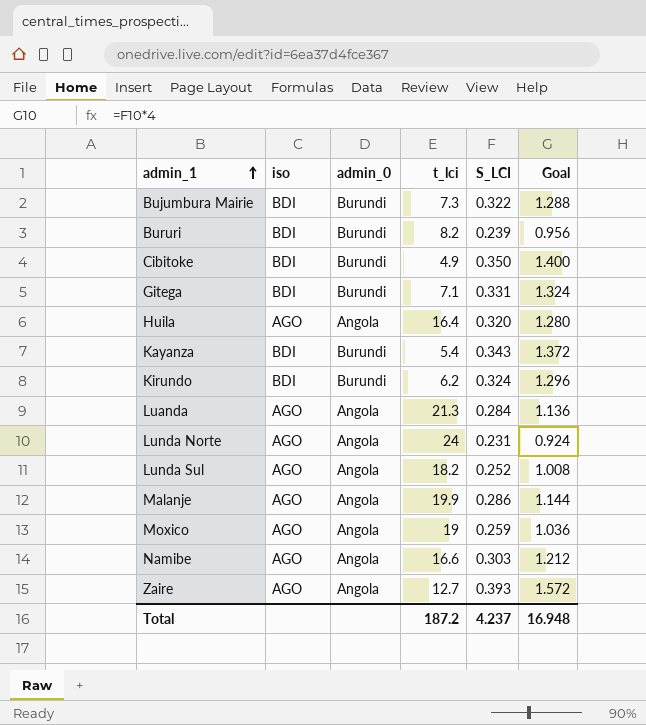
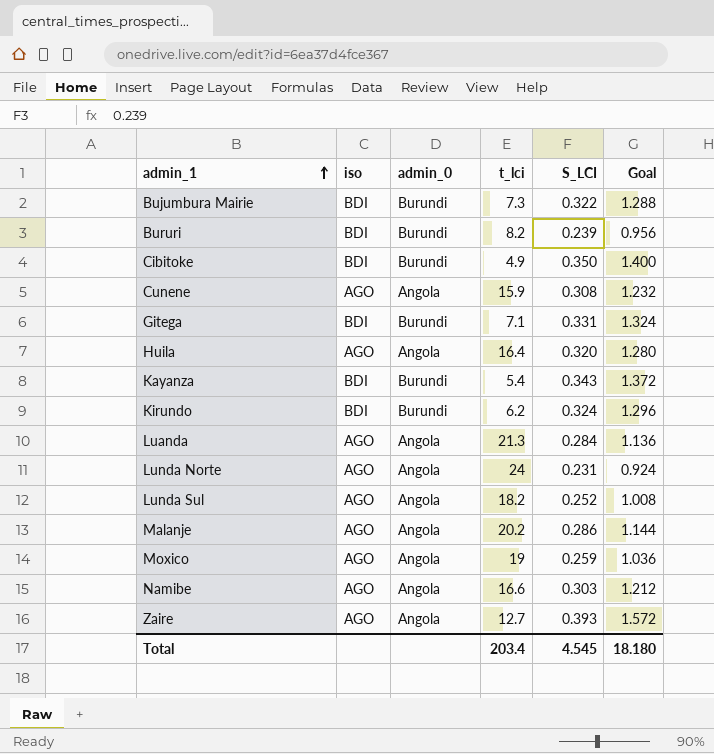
row Cunene: none -> AGO | Angola | 15.9 | 0.308 | 1.232
Malanje | t_lci: 19.9 -> 20.2
Total | t_lci: 187.2 -> 203.4
Total | S_LCI: 4.237 -> 4.545
Total | Goal: 16.948 -> 18.180

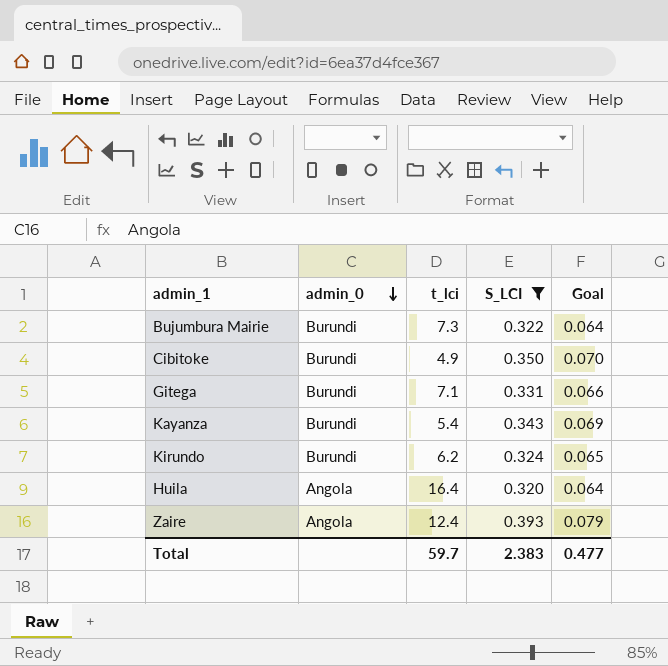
filter: none -> S_LCI >= 0.320
row order: admin_1 ascending -> admin_0 descending
column iso | position: 2 -> none
column Goal | formula: [S_LCI] * 4 -> [S_LCI] * 0.2
Zaire | t_lci: 12.7 -> 12.4
Total | t_lci: 203.4 -> 59.7
Total | S_LCI: 4.545 -> 2.383
Total | Goal: 18.180 -> 0.477

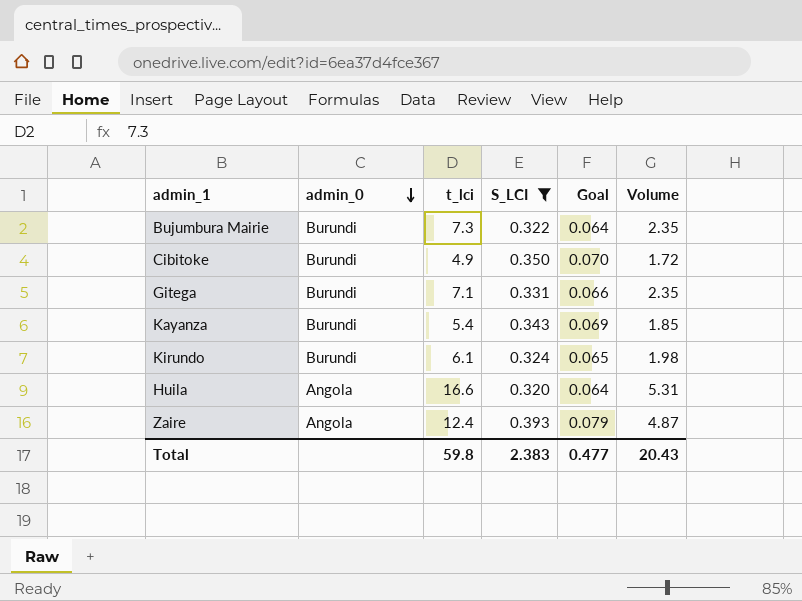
column Volume | formula: none -> [t_lci] * [S_LCI]
Kirundo | t_lci: 6.2 -> 6.1
Huila | t_lci: 16.4 -> 16.6
Total | t_lci: 59.7 -> 59.8

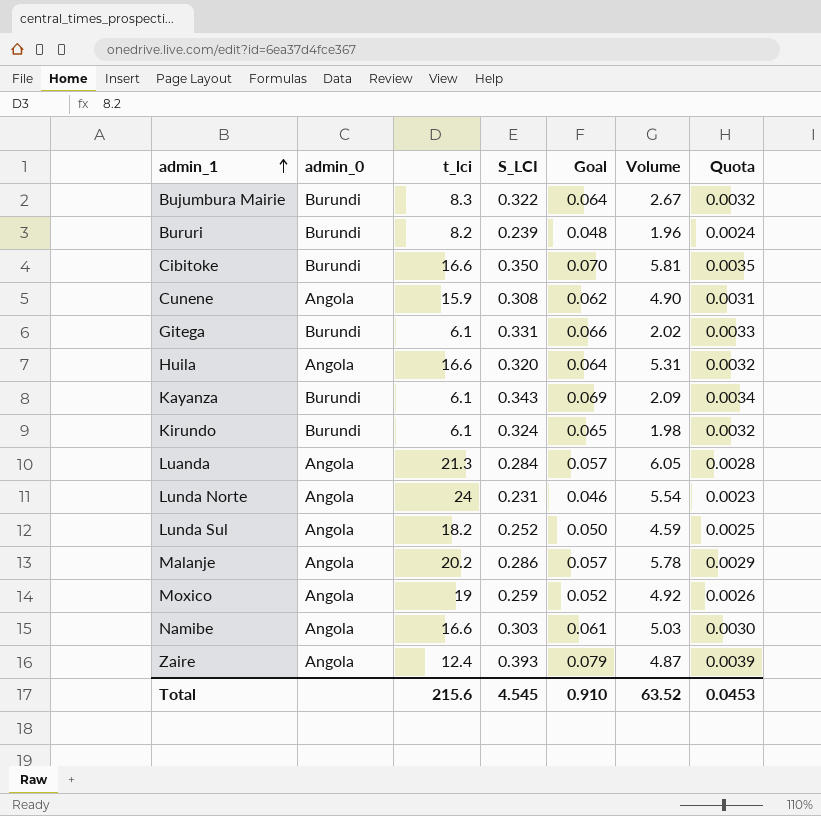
filter: S_LCI >= 0.320 -> none
row order: admin_0 descending -> admin_1 ascending
column Quota | formula: none -> [S_LCI] * 0.01
Bujumbura Mairie | t_lci: 7.3 -> 8.3
Bujumbura Mairie | Volume: 2.35 -> 2.67
Cibitoke | t_lci: 4.9 -> 16.6
Cibitoke | Volume: 1.72 -> 5.81
Gitega | t_lci: 7.1 -> 6.1
Gitega | Volume: 2.35 -> 2.02
Kayanza | t_lci: 5.4 -> 6.1
Kayanza | Volume: 1.85 -> 2.09
Total | t_lci: 59.8 -> 215.6
Total | S_LCI: 2.383 -> 4.545
Total | Goal: 0.477 -> 0.910
Total | Volume: 20.43 -> 63.52

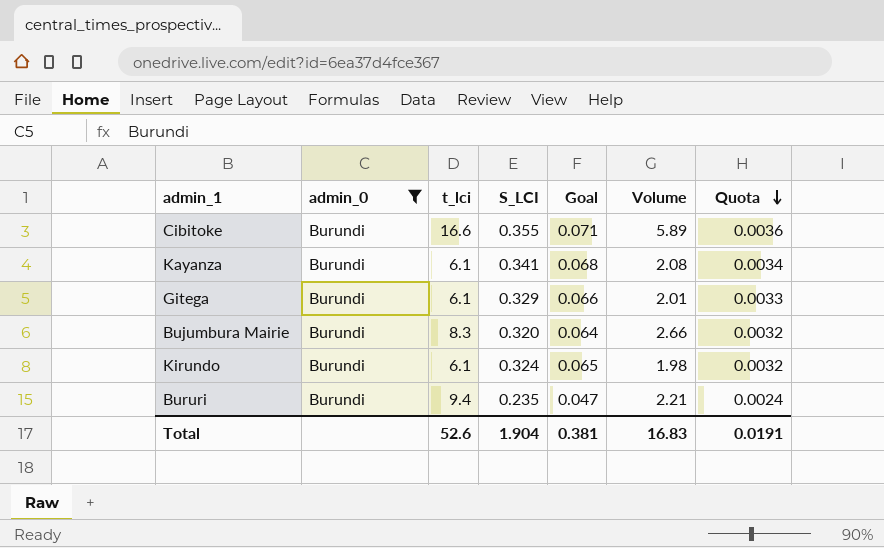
filter: none -> admin_0 = Burundi
row order: admin_1 ascending -> Quota descending
Cibitoke | S_LCI: 0.350 -> 0.355
Cibitoke | Goal: 0.070 -> 0.071
Cibitoke | Volume: 5.81 -> 5.89
Cibitoke | Quota: 0.0035 -> 0.0036
Kayanza | S_LCI: 0.343 -> 0.341
Kayanza | Goal: 0.069 -> 0.068
Kayanza | Volume: 2.09 -> 2.08
Gitega | S_LCI: 0.331 -> 0.329
Gitega | Volume: 2.02 -> 2.01
Bujumbura Mairie | S_LCI: 0.322 -> 0.320
Bujumbura Mairie | Volume: 2.67 -> 2.66
Bururi | t_lci: 8.2 -> 9.4
Bururi | S_LCI: 0.239 -> 0.235
Bururi | Goal: 0.048 -> 0.047
Bururi | Volume: 1.96 -> 2.21
Total | t_lci: 215.6 -> 52.6
Total | S_LCI: 4.545 -> 1.904
Total | Goal: 0.910 -> 0.381
Total | Volume: 63.52 -> 16.83
Total | Quota: 0.0453 -> 0.0191

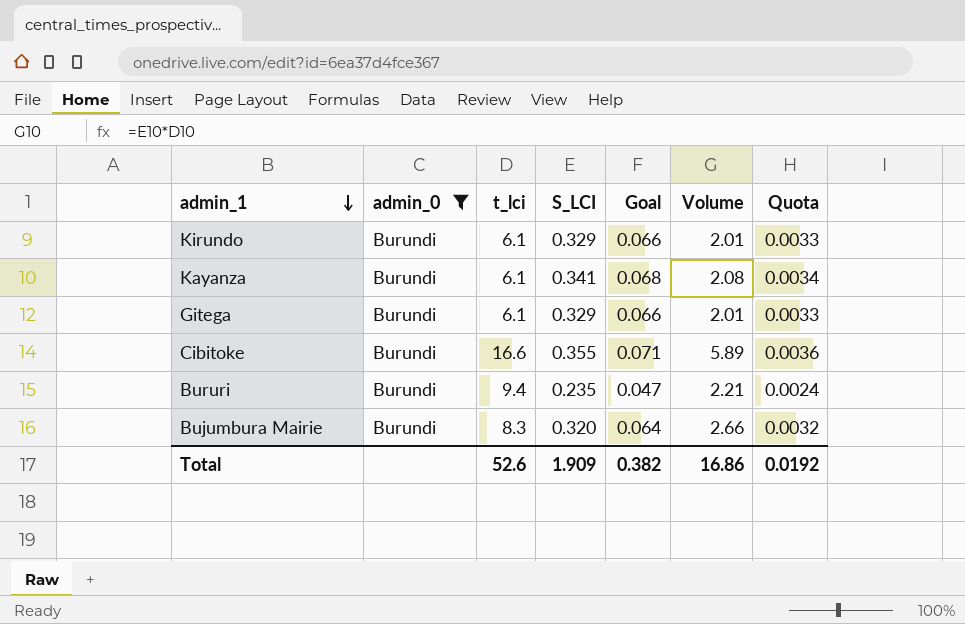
row order: Quota descending -> admin_1 descending
Kirundo | S_LCI: 0.324 -> 0.329
Kirundo | Goal: 0.065 -> 0.066
Kirundo | Volume: 1.98 -> 2.01
Kirundo | Quota: 0.0032 -> 0.0033
Total | S_LCI: 1.904 -> 1.909
Total | Goal: 0.381 -> 0.382
Total | Volume: 16.83 -> 16.86
Total | Quota: 0.0191 -> 0.0192

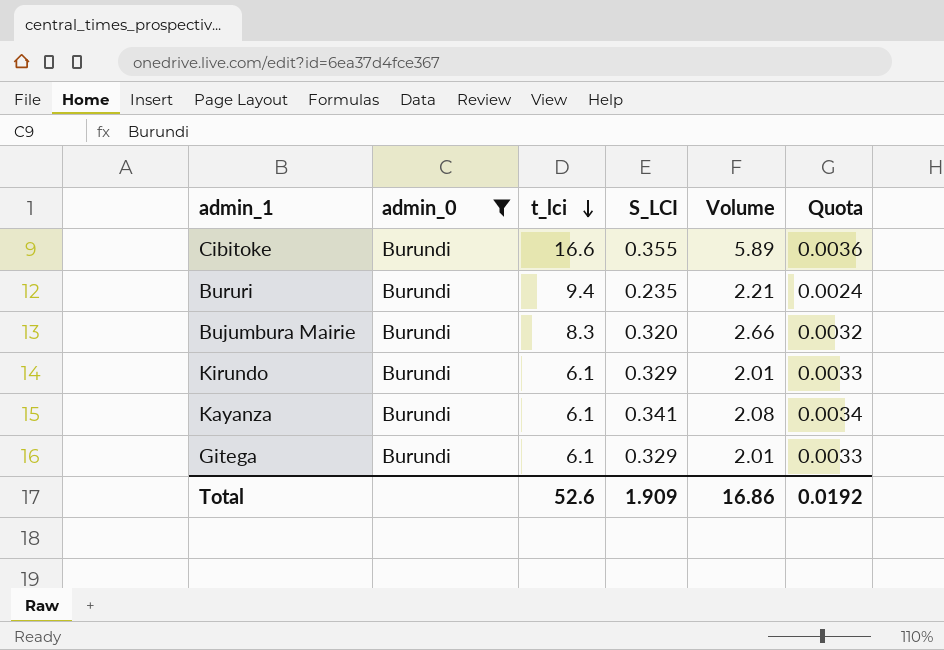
row order: admin_1 descending -> t_lci descending
column Goal | formula: [S_LCI] * 0.2 -> none

